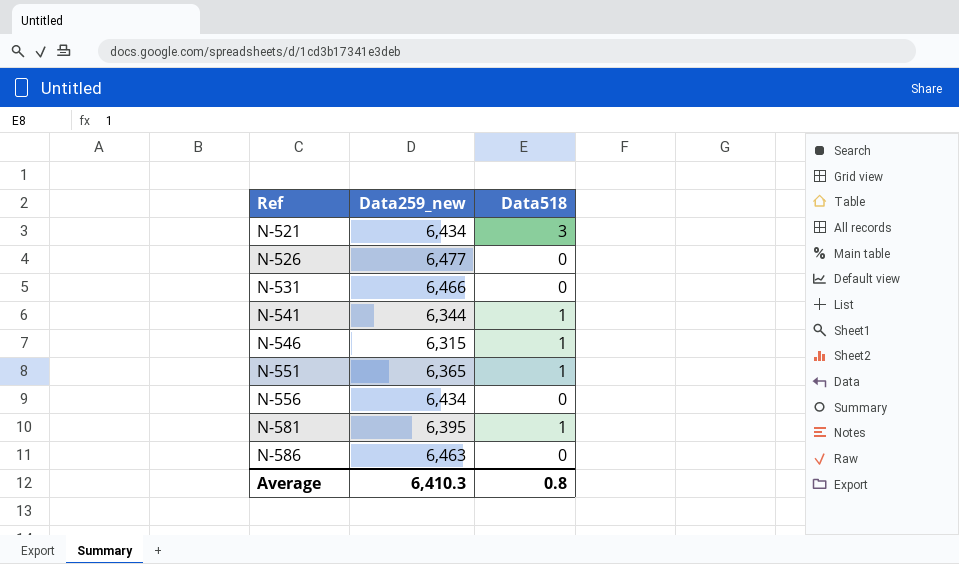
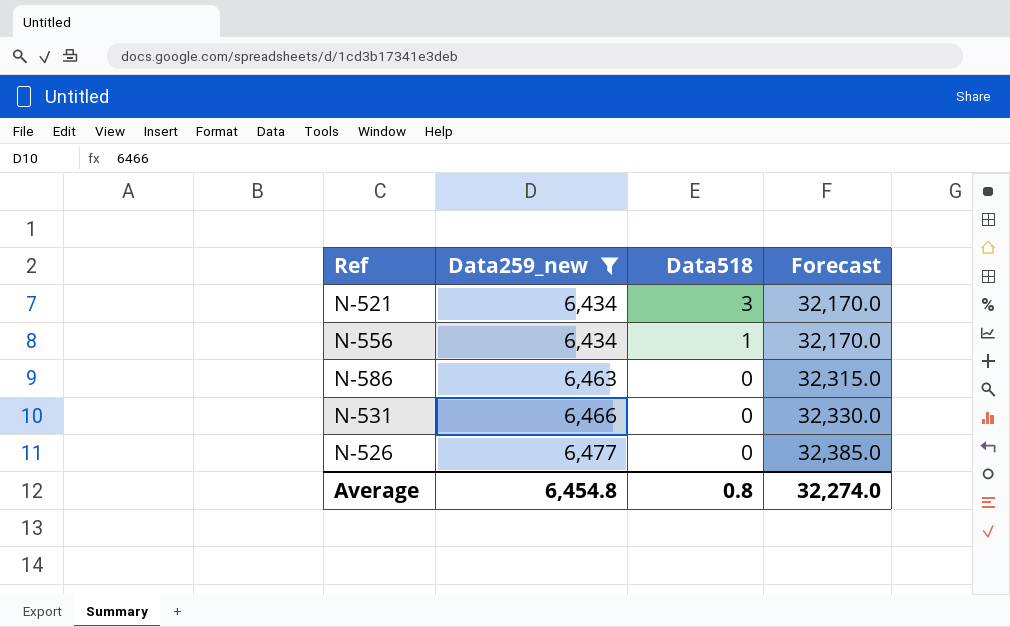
filter: none -> Data259_new >= 6,434
row order: Ref ascending -> Data259_new ascending
column Forecast | formula: none -> [Data259_new] * 5
N-556 | Data518: 0 -> 1
Average | Data259_new: 6,410.3 -> 6,454.8

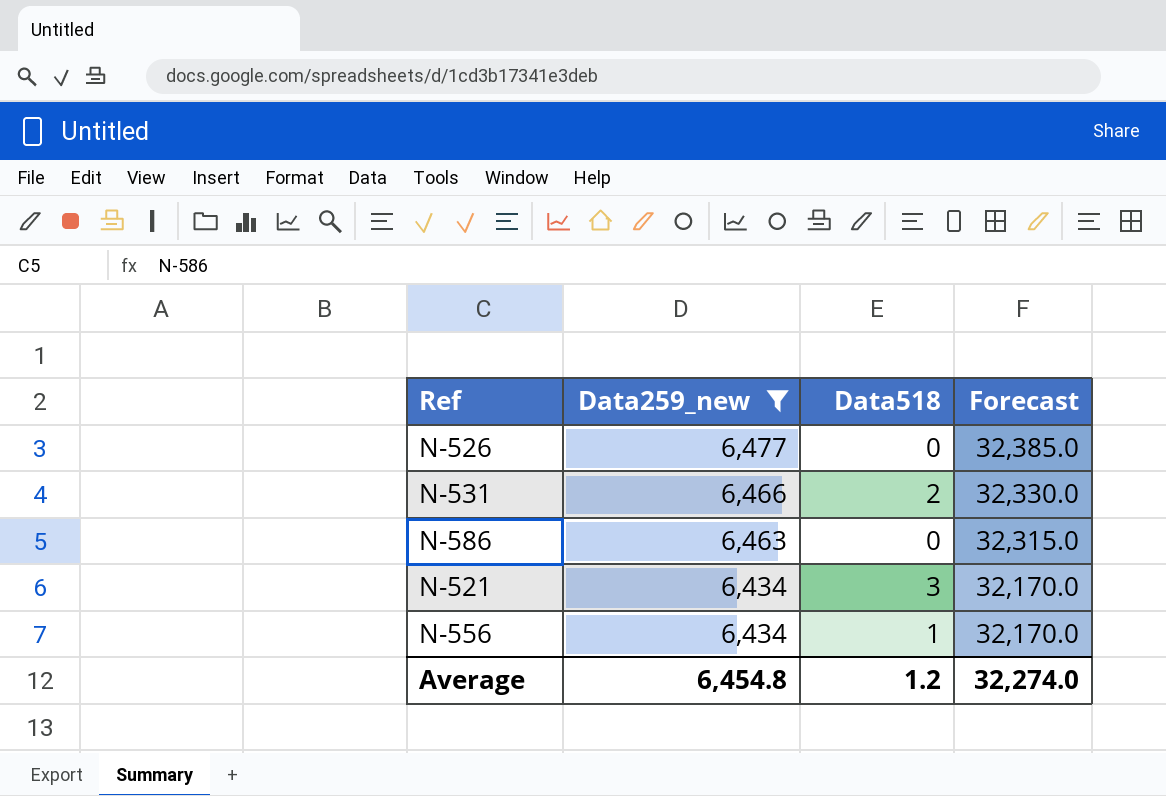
row order: Data259_new ascending -> Data259_new descending
N-531 | Data518: 0 -> 2
Average | Data518: 0.8 -> 1.2

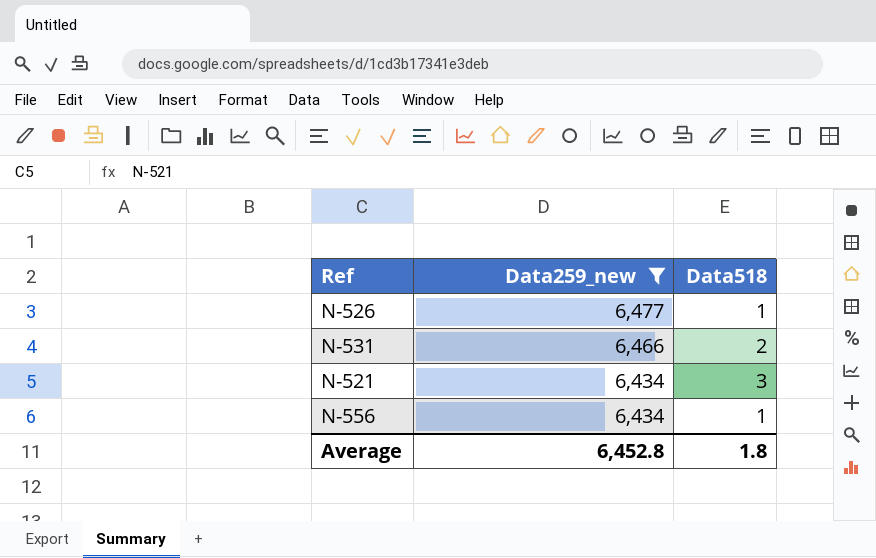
column Forecast | formula: [Data259_new] * 5 -> none
row N-586: 6,463 | 0 | 32,315.0 -> none
N-526 | Data518: 0 -> 1
Average | Data259_new: 6,454.8 -> 6,452.8
Average | Data518: 1.2 -> 1.8

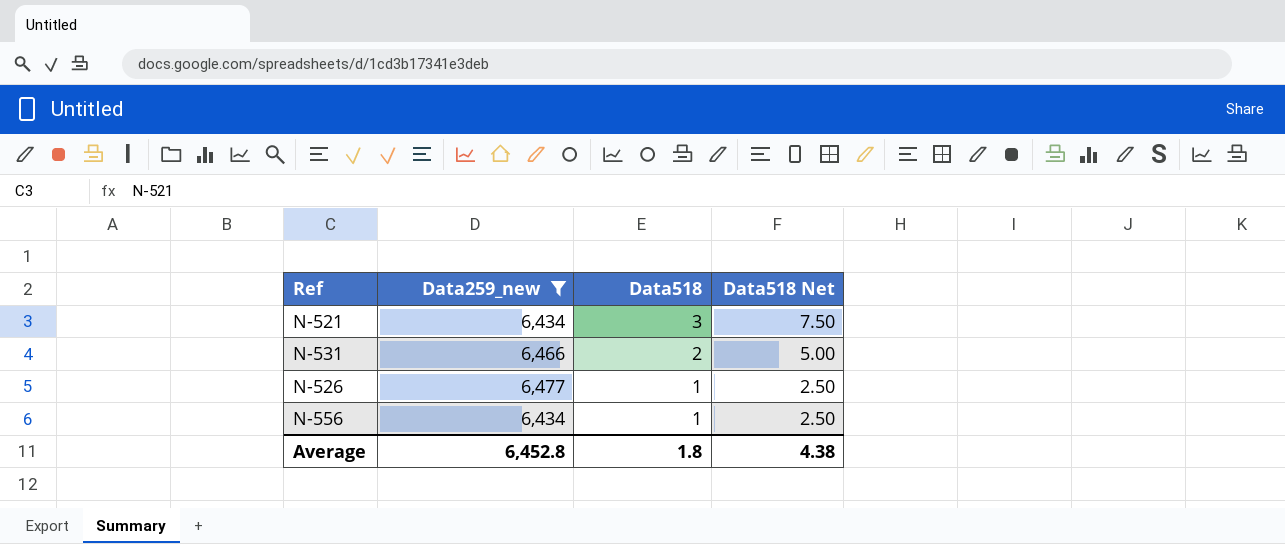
row order: Data259_new descending -> Data518 descending
column Data518 Net | formula: none -> [Data518] * 2.5

